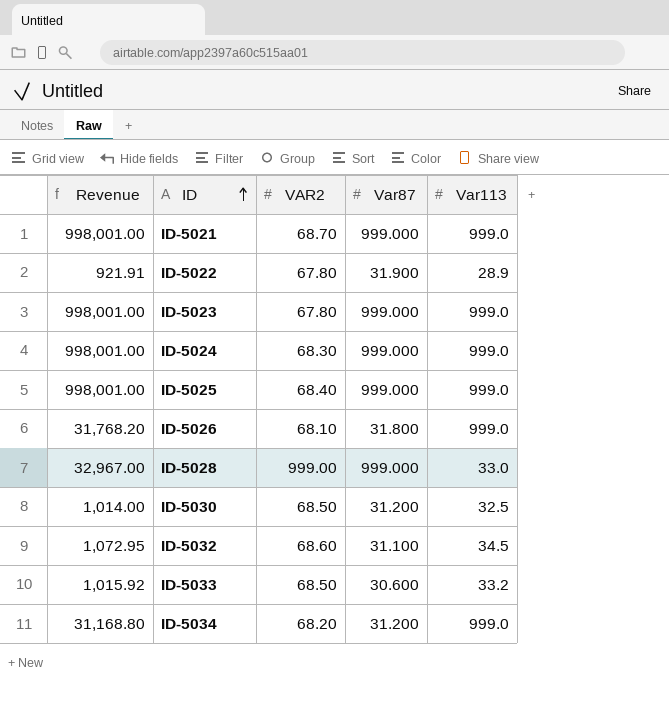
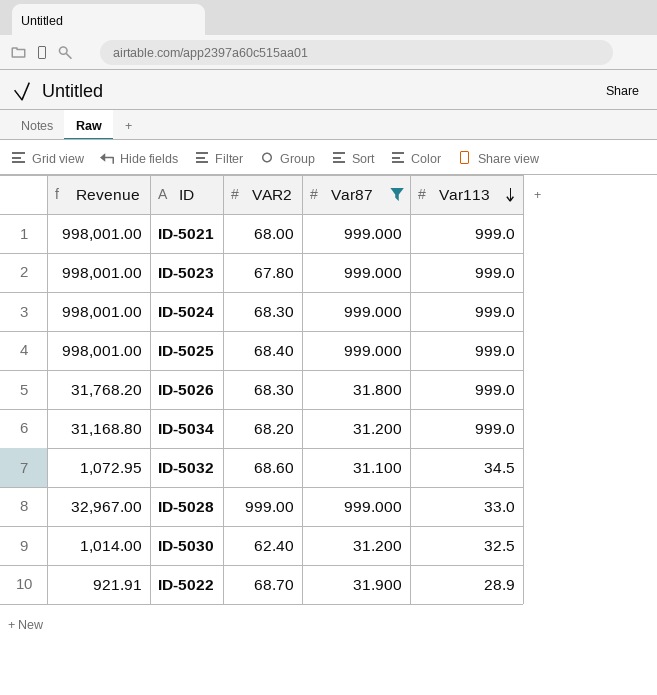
filter: none -> Var87 != 30.600
row order: ID ascending -> Var113 descending
ID-5021 | VAR2: 68.70 -> 68.00
ID-5026 | VAR2: 68.10 -> 68.30
ID-5030 | VAR2: 68.50 -> 62.40
ID-5022 | VAR2: 67.80 -> 68.70

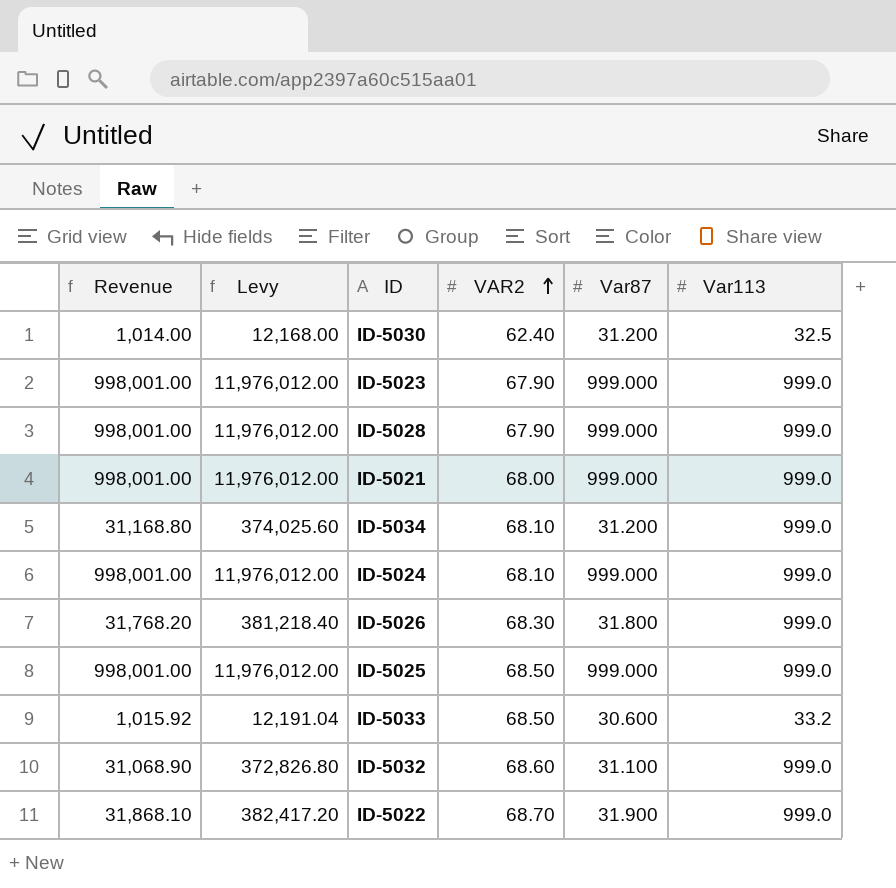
filter: Var87 != 30.600 -> none
row order: Var113 descending -> VAR2 ascending
column Levy | formula: none -> [Revenue] * 12
ID-5023 | VAR2: 67.80 -> 67.90
ID-5028 | Revenue: 32,967.00 -> 998,001.00
ID-5028 | VAR2: 999.00 -> 67.90
ID-5028 | Var113: 33.0 -> 999.0
ID-5034 | VAR2: 68.20 -> 68.10
ID-5024 | VAR2: 68.30 -> 68.10
ID-5025 | VAR2: 68.40 -> 68.50
ID-5032 | Revenue: 1,072.95 -> 31,068.90
ID-5032 | Var113: 34.5 -> 999.0
ID-5022 | Revenue: 921.91 -> 31,868.10
ID-5022 | Var113: 28.9 -> 999.0

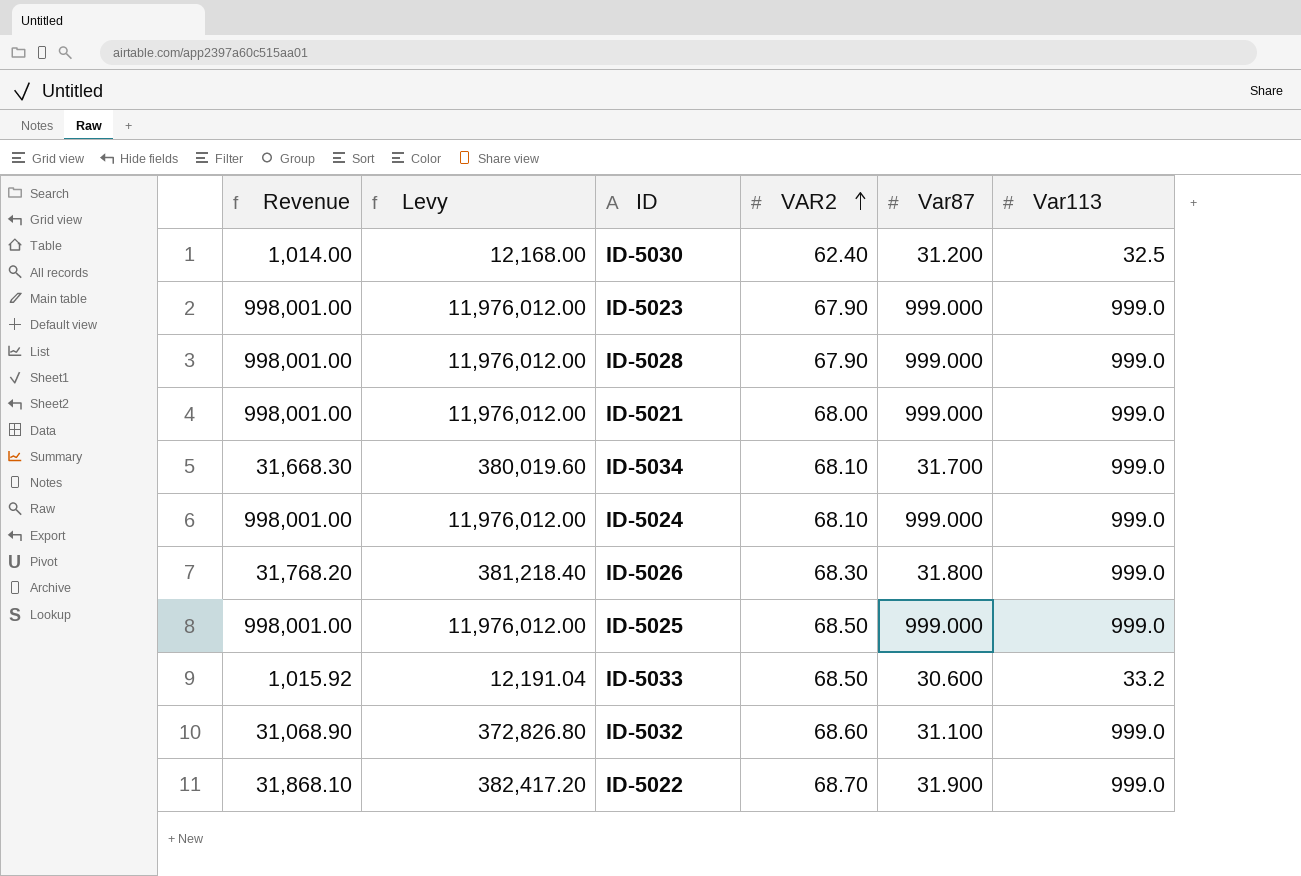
ID-5034 | Revenue: 31,168.80 -> 31,668.30
ID-5034 | Levy: 374,025.60 -> 380,019.60
ID-5034 | Var87: 31.200 -> 31.700

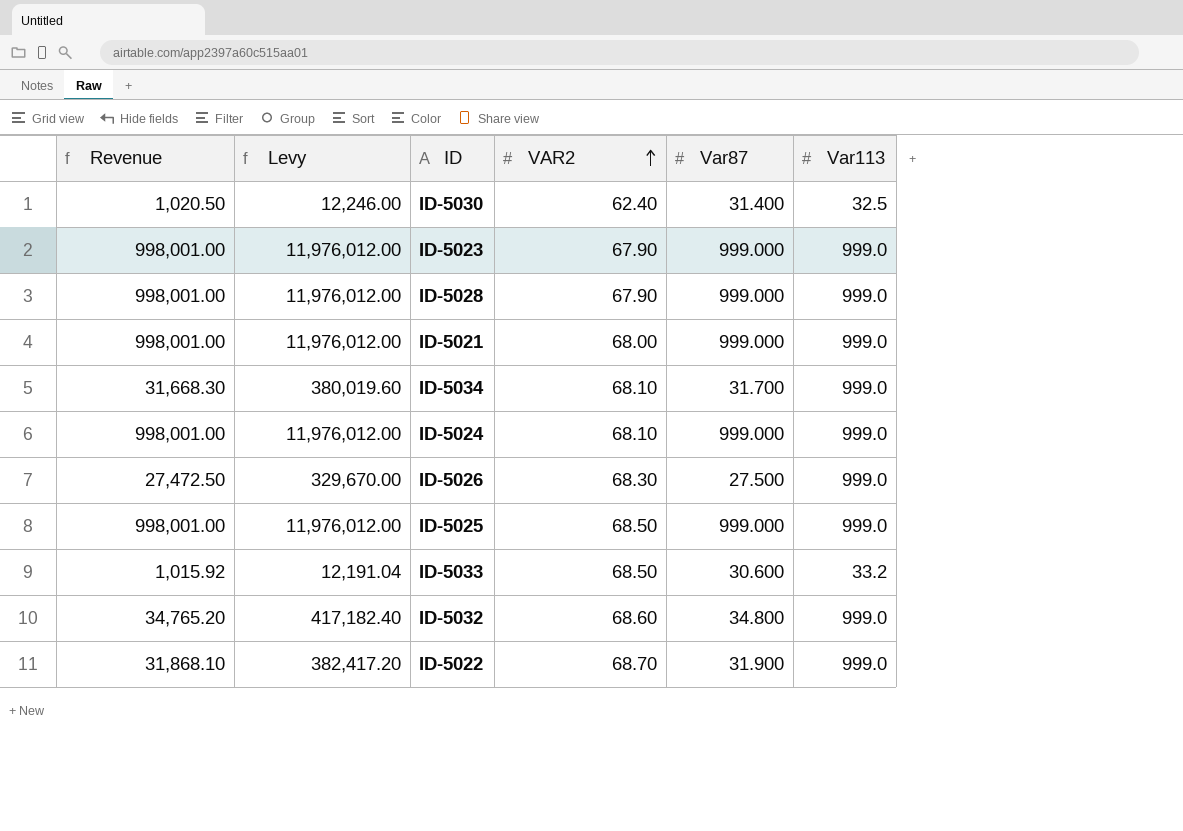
ID-5030 | Revenue: 1,014.00 -> 1,020.50
ID-5030 | Levy: 12,168.00 -> 12,246.00
ID-5030 | Var87: 31.200 -> 31.400
ID-5026 | Revenue: 31,768.20 -> 27,472.50
ID-5026 | Levy: 381,218.40 -> 329,670.00
ID-5026 | Var87: 31.800 -> 27.500
ID-5032 | Revenue: 31,068.90 -> 34,765.20
ID-5032 | Levy: 372,826.80 -> 417,182.40
ID-5032 | Var87: 31.100 -> 34.800

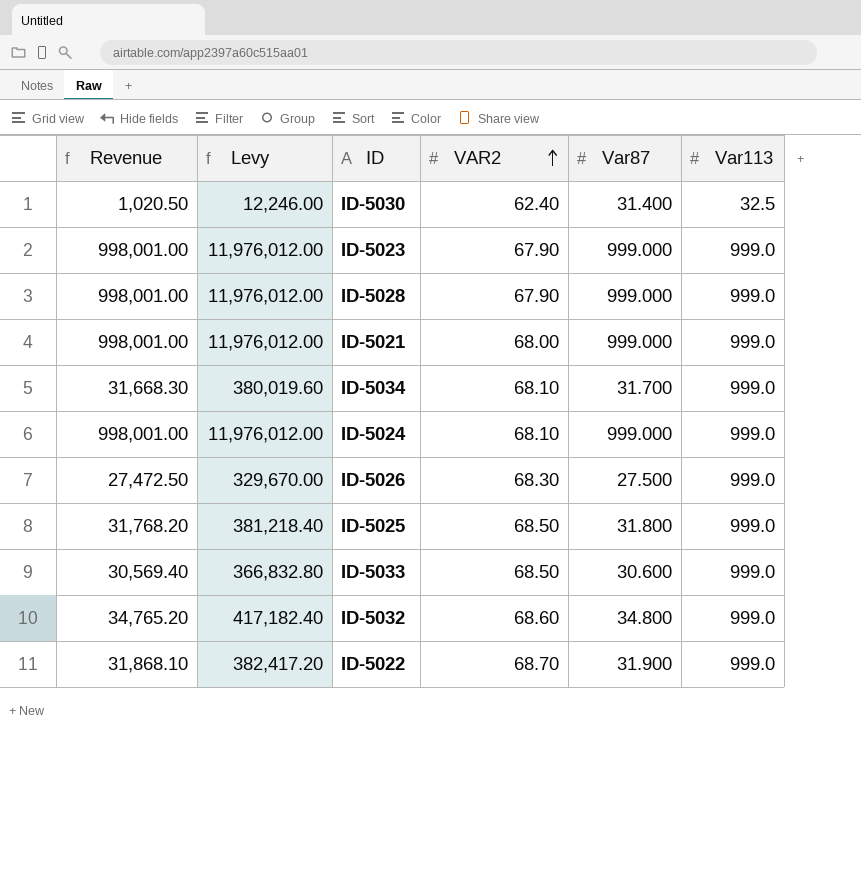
ID-5025 | Revenue: 998,001.00 -> 31,768.20
ID-5025 | Levy: 11,976,012.00 -> 381,218.40
ID-5025 | Var87: 999.000 -> 31.800
ID-5033 | Revenue: 1,015.92 -> 30,569.40
ID-5033 | Levy: 12,191.04 -> 366,832.80
ID-5033 | Var113: 33.2 -> 999.0

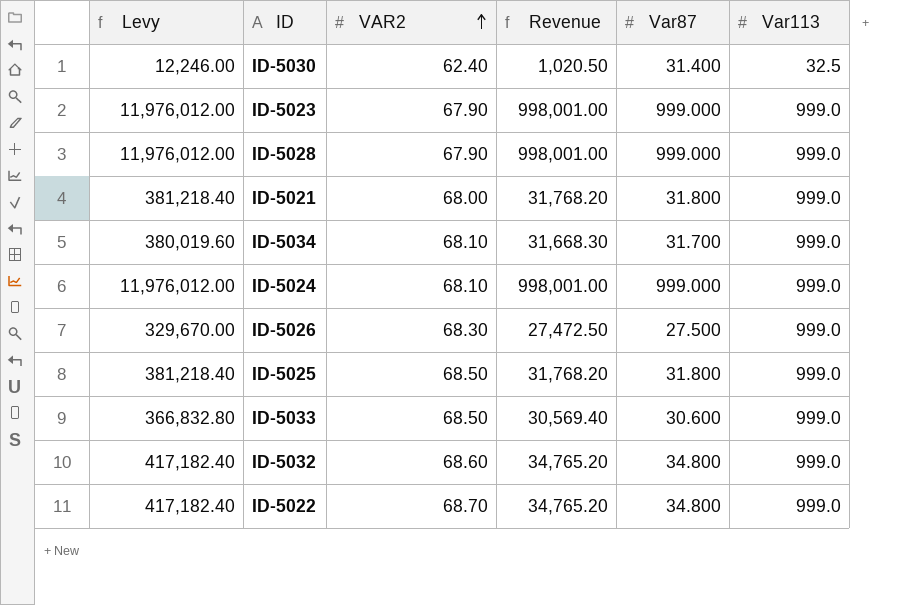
column Revenue | position: 1 -> 4
ID-5021 | Levy: 11,976,012.00 -> 381,218.40
ID-5021 | Revenue: 998,001.00 -> 31,768.20
ID-5021 | Var87: 999.000 -> 31.800
ID-5022 | Levy: 382,417.20 -> 417,182.40
ID-5022 | Revenue: 31,868.10 -> 34,765.20
ID-5022 | Var87: 31.900 -> 34.800

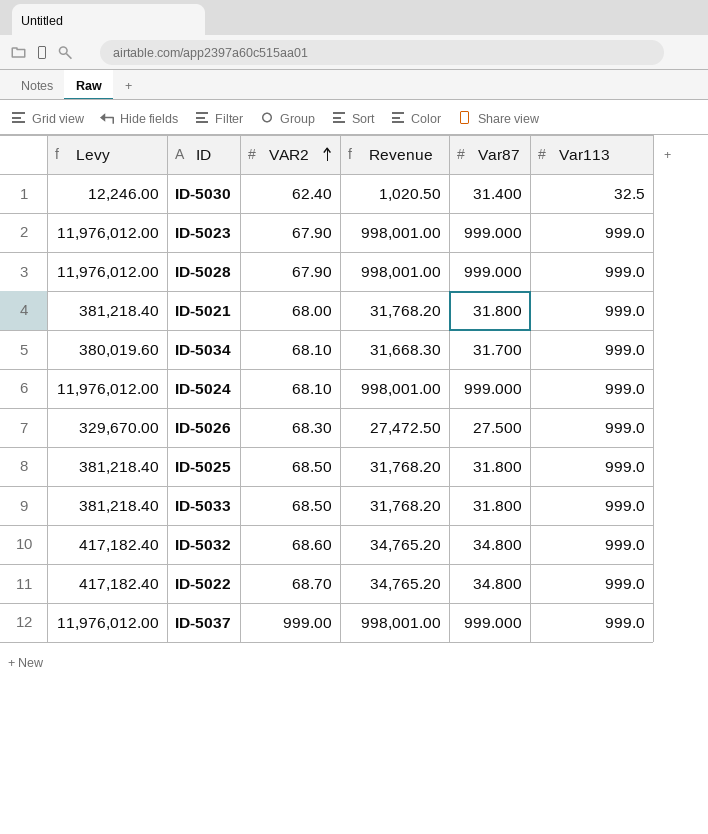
ID-5033 | Levy: 366,832.80 -> 381,218.40
ID-5033 | Revenue: 30,569.40 -> 31,768.20
ID-5033 | Var87: 30.600 -> 31.800
row ID-5037: none -> 11,976,012.00 | 999.00 | 998,001.00 | 999.000 | 999.0

